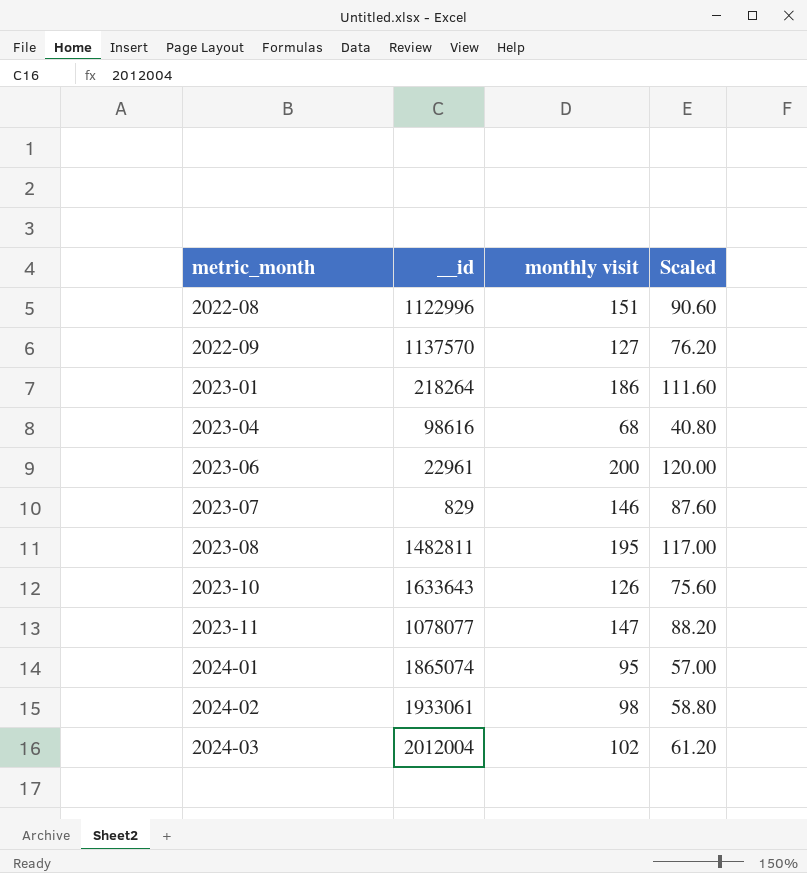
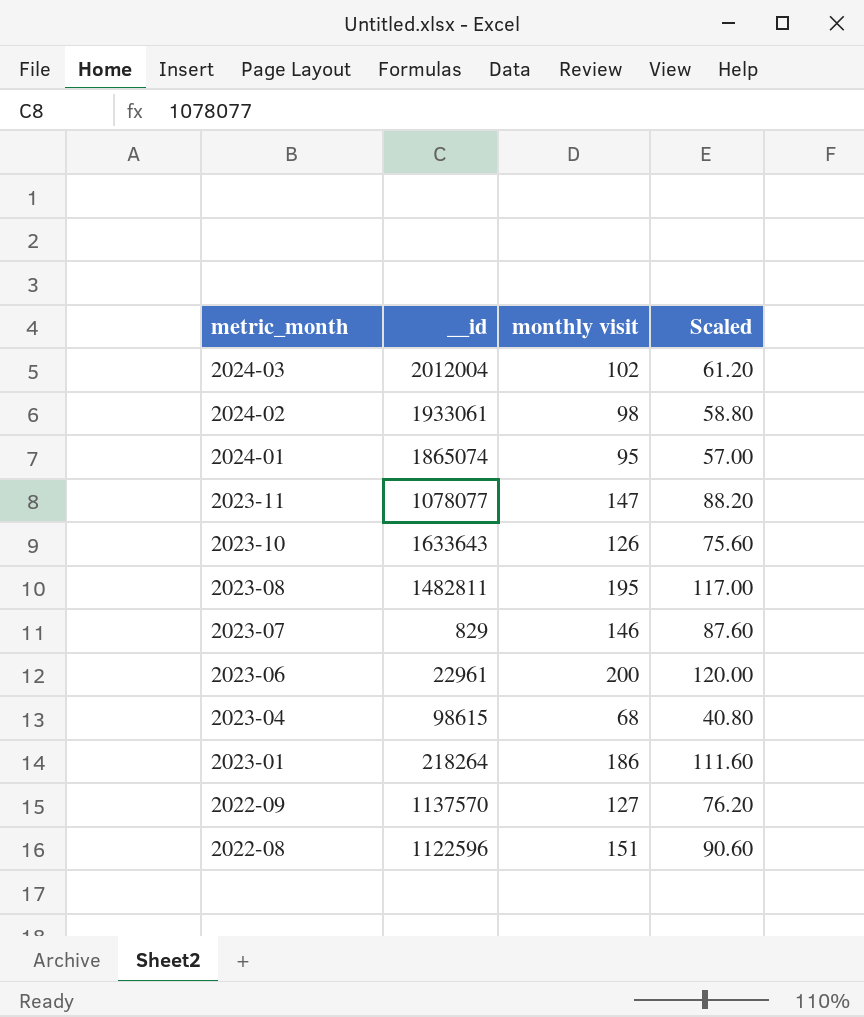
row order: metric_month ascending -> metric_month descending
2023-04 | __id: 98616 -> 98615
2022-08 | __id: 1122996 -> 1122596

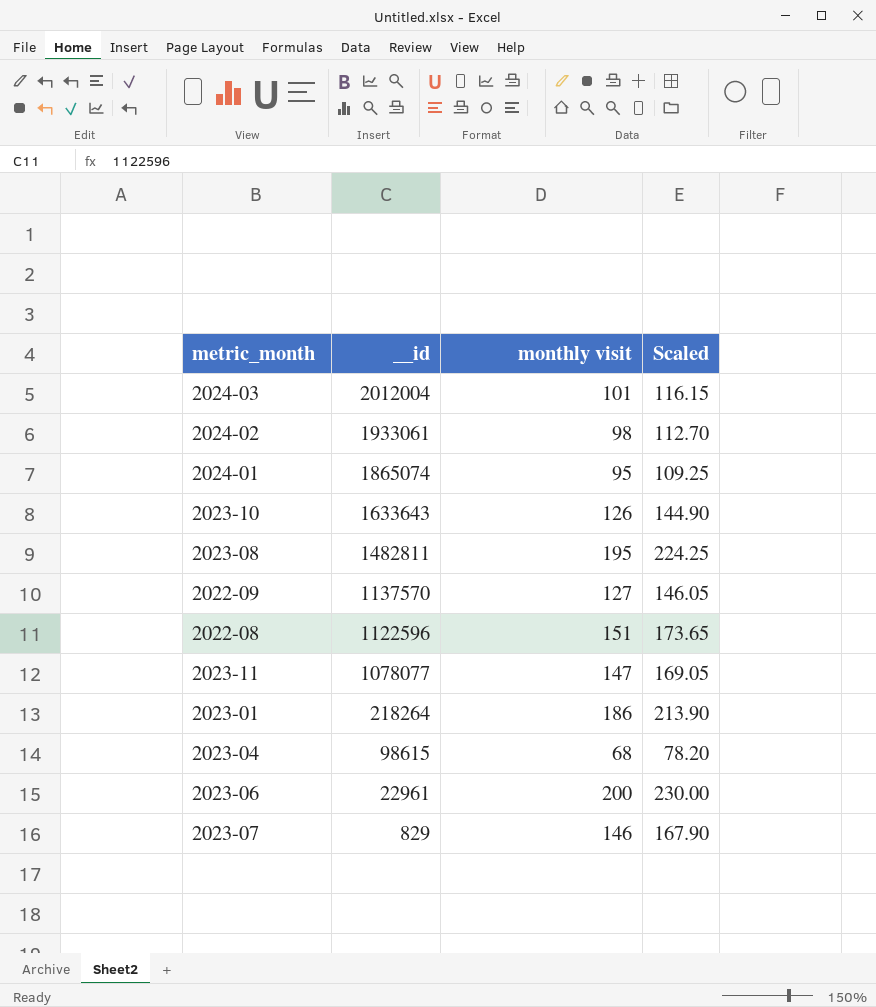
row order: metric_month descending -> __id descending
column Scaled | formula: [monthly visit] * 0.6 -> [monthly visit] * 1.15
2024-03 | monthly visit: 102 -> 101

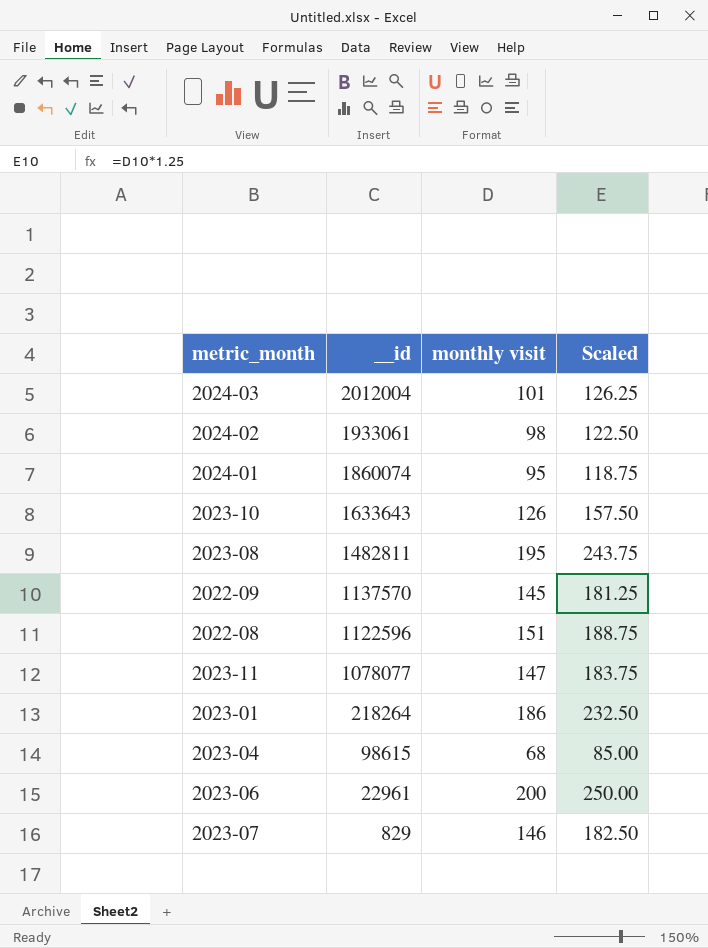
column Scaled | formula: [monthly visit] * 1.15 -> [monthly visit] * 1.25
2024-01 | __id: 1865074 -> 1860074
2022-09 | monthly visit: 127 -> 145

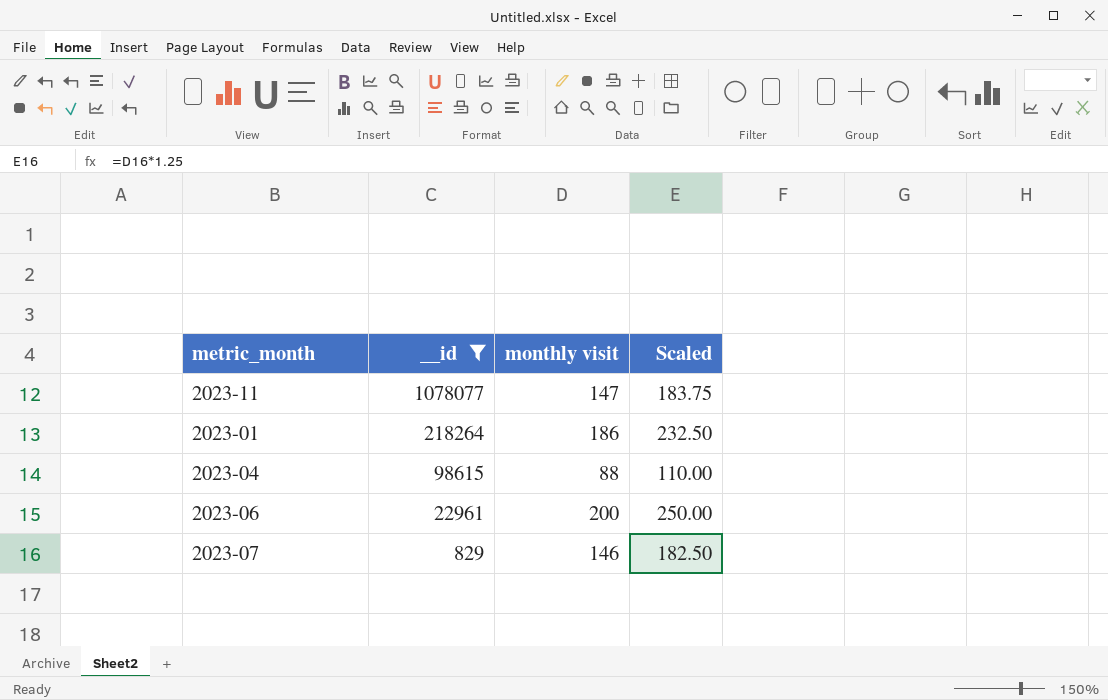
filter: none -> __id <= 1078077
2023-04 | monthly visit: 68 -> 88
2023-04 | Scaled: 85.00 -> 110.00

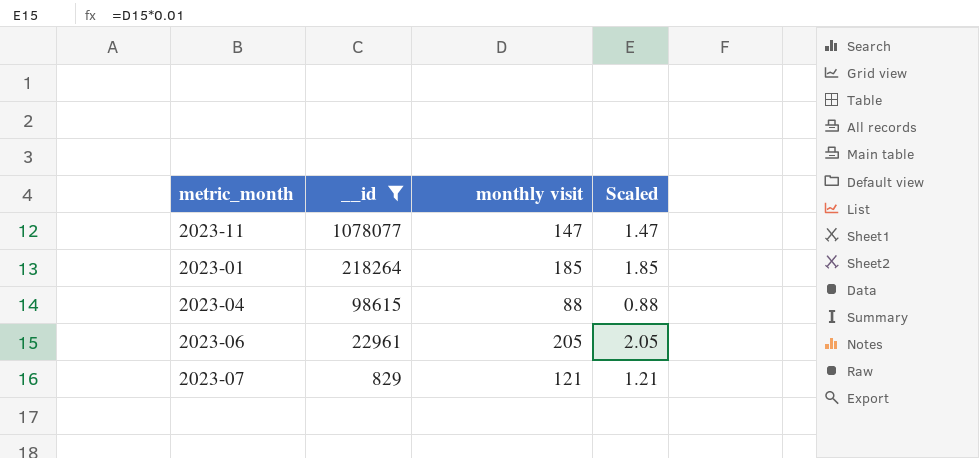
column Scaled | formula: [monthly visit] * 1.25 -> [monthly visit] * 0.01
2023-01 | monthly visit: 186 -> 185
2023-06 | monthly visit: 200 -> 205
2023-07 | monthly visit: 146 -> 121

